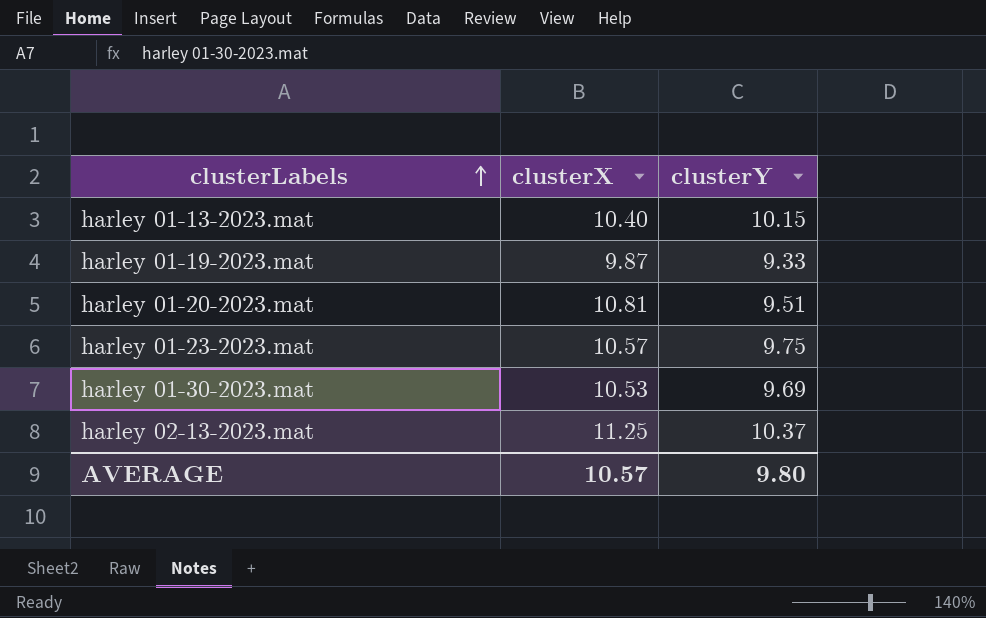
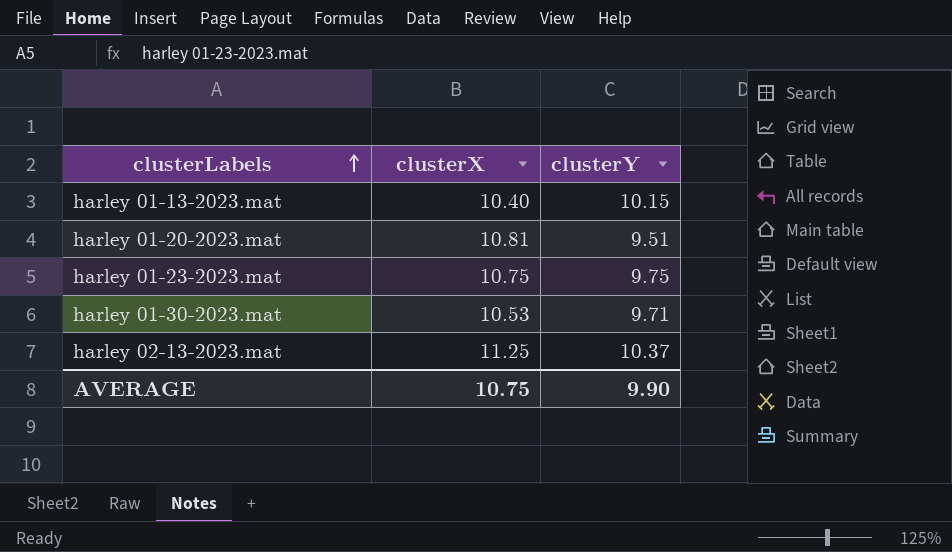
row harley 01-19-2023.mat: 9.87 | 9.33 -> none
harley 01-23-2023.mat | clusterX: 10.57 -> 10.75
harley 01-30-2023.mat | clusterY: 9.69 -> 9.71
AVERAGE | clusterX: 10.57 -> 10.75
AVERAGE | clusterY: 9.80 -> 9.90

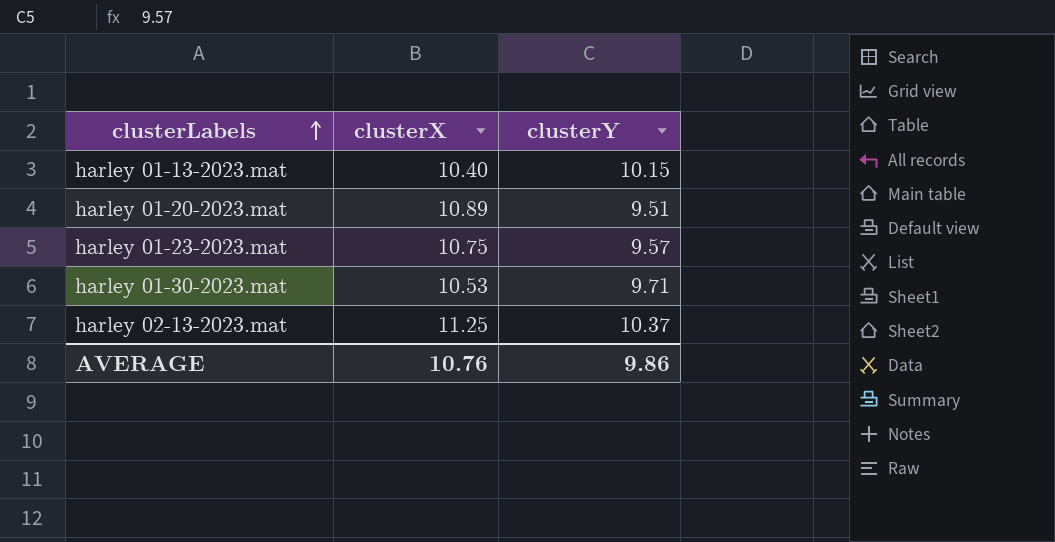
harley 01-20-2023.mat | clusterX: 10.81 -> 10.89
harley 01-23-2023.mat | clusterY: 9.75 -> 9.57
AVERAGE | clusterX: 10.75 -> 10.76
AVERAGE | clusterY: 9.90 -> 9.86

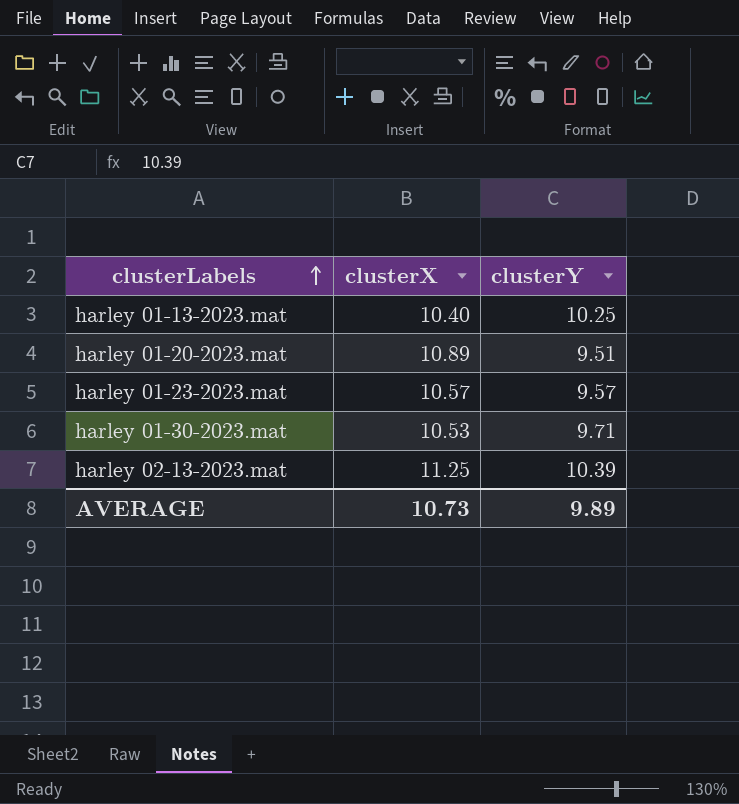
harley 01-13-2023.mat | clusterY: 10.15 -> 10.25
harley 01-23-2023.mat | clusterX: 10.75 -> 10.57
harley 02-13-2023.mat | clusterY: 10.37 -> 10.39
AVERAGE | clusterX: 10.76 -> 10.73
AVERAGE | clusterY: 9.86 -> 9.89

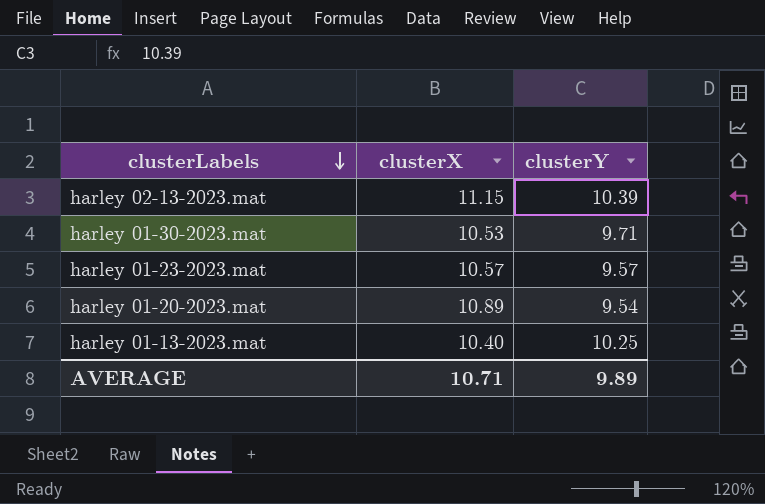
row order: clusterLabels ascending -> clusterLabels descending
harley 02-13-2023.mat | clusterX: 11.25 -> 11.15
harley 01-20-2023.mat | clusterY: 9.51 -> 9.54
AVERAGE | clusterX: 10.73 -> 10.71

